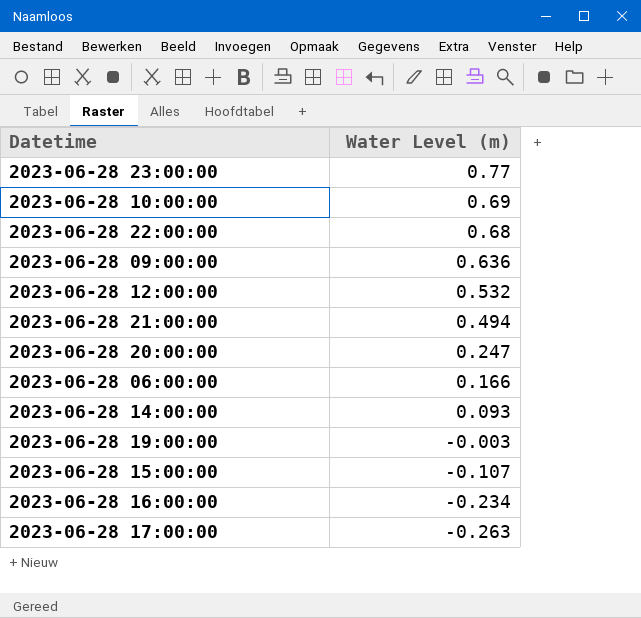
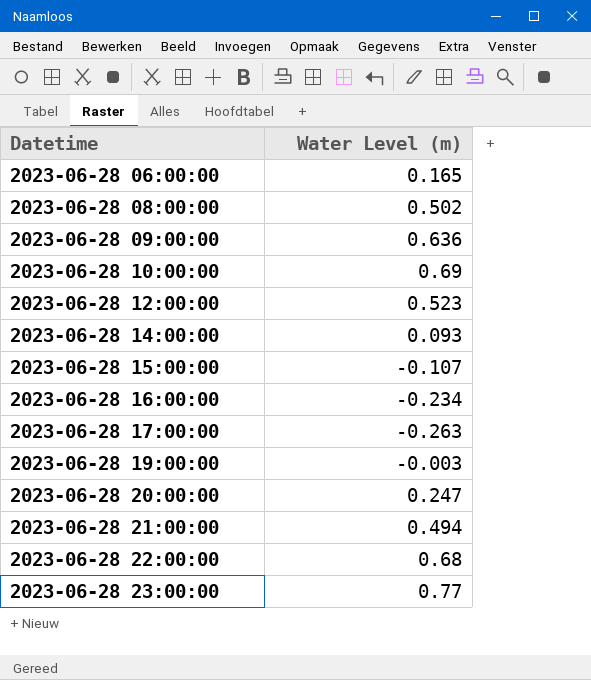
row order: Water Level (m) descending -> Datetime ascending
2023-06-28 06:00:00 | Water Level (m): 0.166 -> 0.165
row 2023-06-28 08:00:00: none -> 0.502
2023-06-28 12:00:00 | Water Level (m): 0.532 -> 0.523

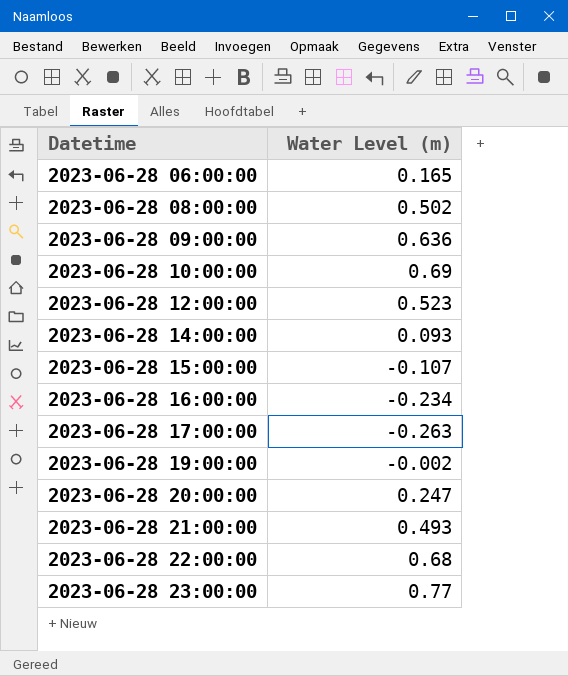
2023-06-28 19:00:00 | Water Level (m): -0.003 -> -0.002
2023-06-28 21:00:00 | Water Level (m): 0.494 -> 0.493

